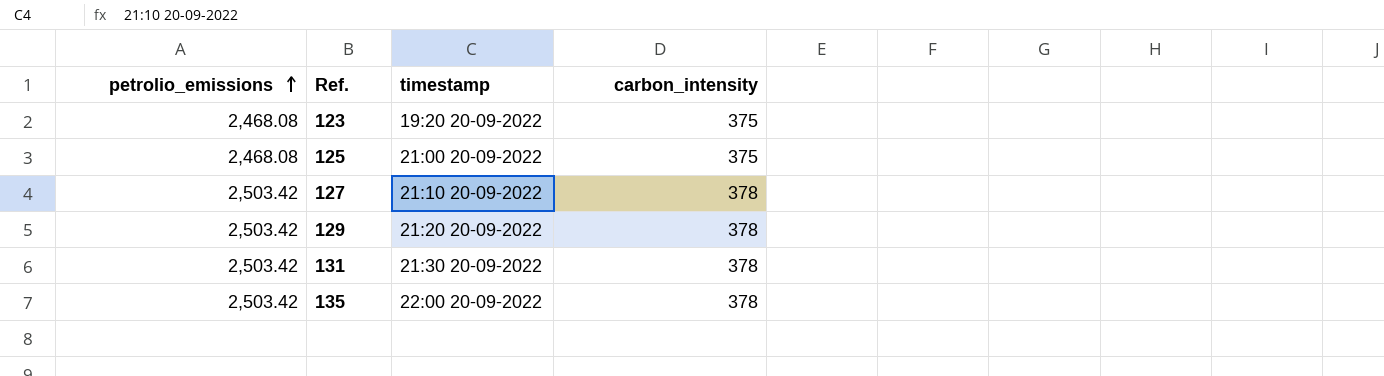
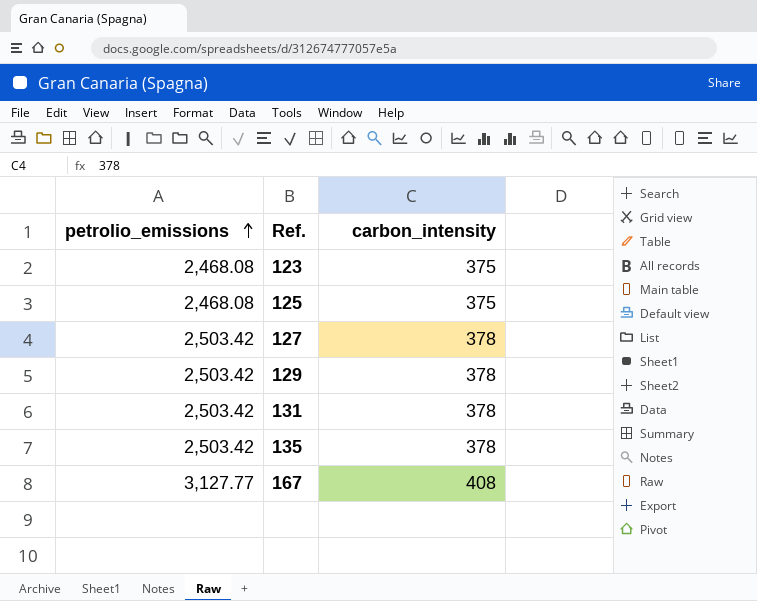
column timestamp | position: 3 -> none
row 167: none -> 3,127.77 | 408

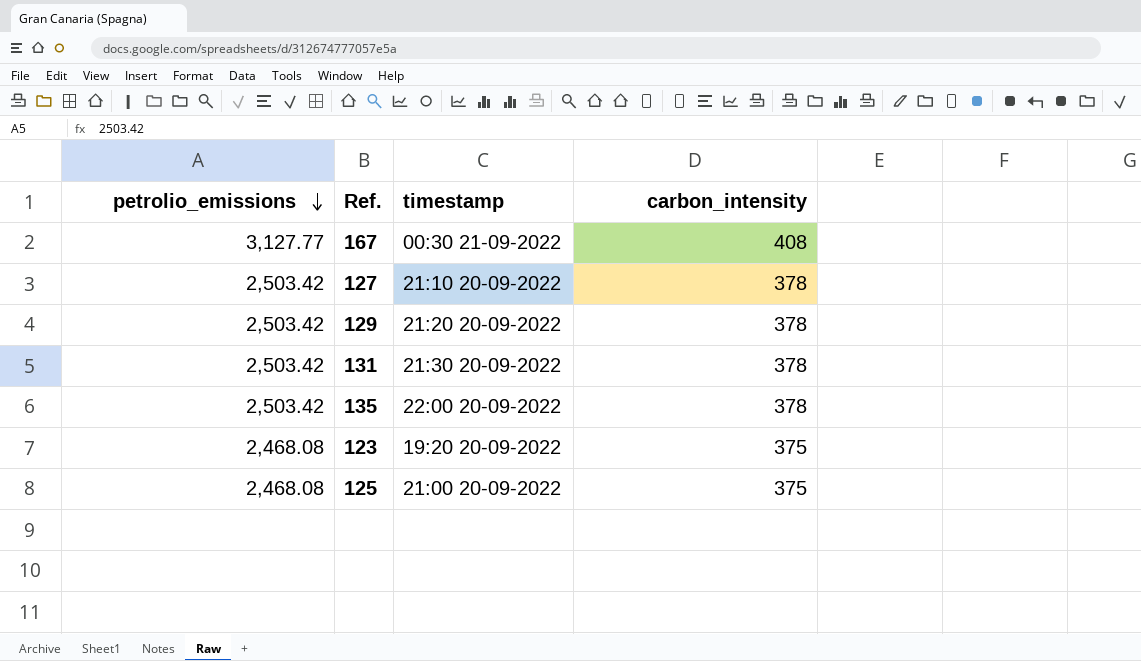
row order: petrolio_emissions ascending -> petrolio_emissions descending
column timestamp | position: none -> 3

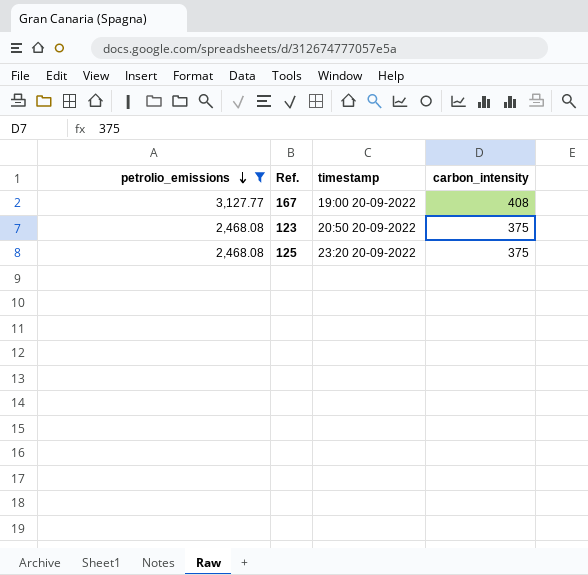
filter: none -> petrolio_emissions != 2,503.42
167 | timestamp: 00:30 21-09-2022 -> 19:00 20-09-2022
123 | timestamp: 19:20 20-09-2022 -> 20:50 20-09-2022
125 | timestamp: 21:00 20-09-2022 -> 23:20 20-09-2022

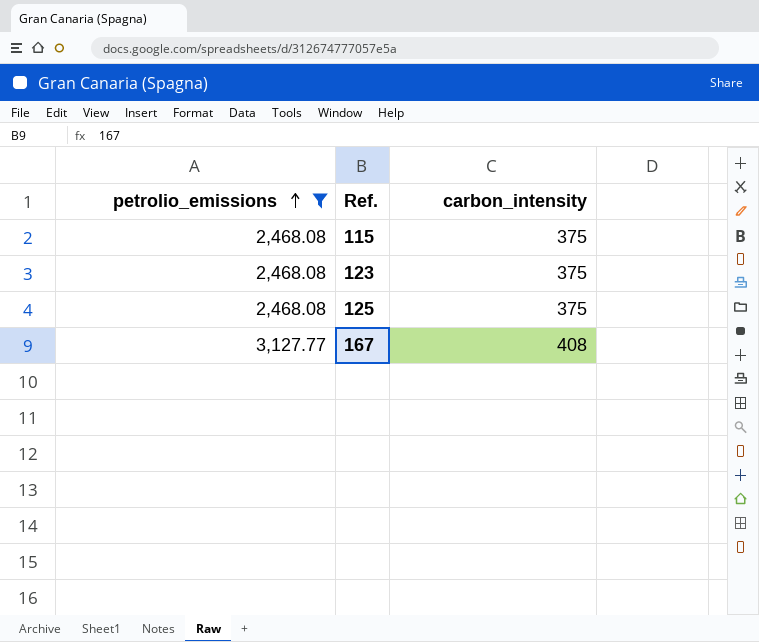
row order: petrolio_emissions descending -> petrolio_emissions ascending
column timestamp | position: 3 -> none
row 115: none -> 2,468.08 | 375

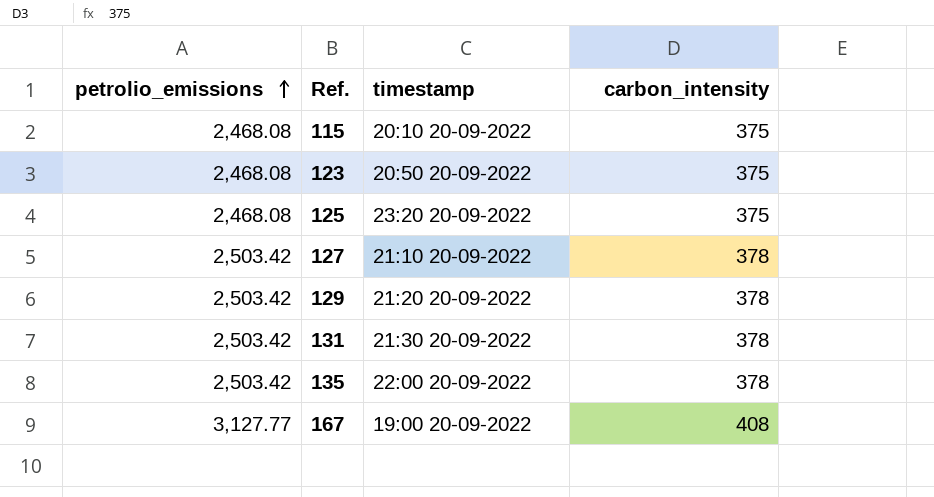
filter: petrolio_emissions != 2,503.42 -> none
column timestamp | position: none -> 3

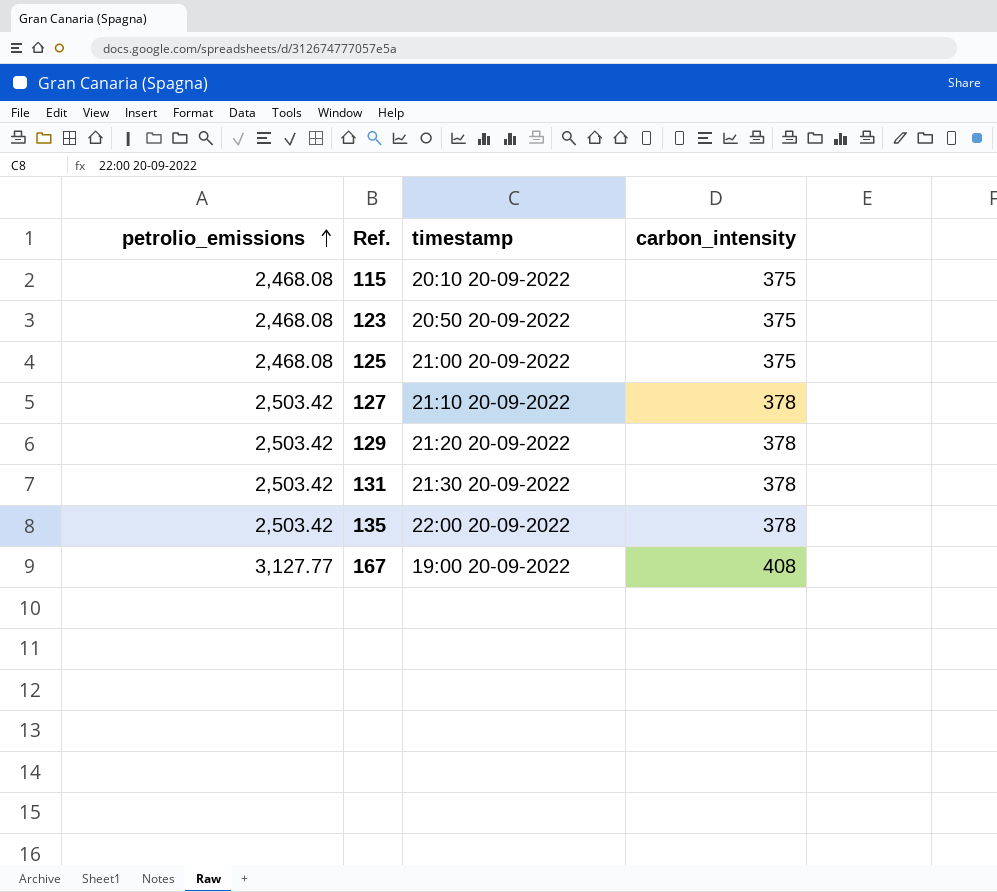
125 | timestamp: 23:20 20-09-2022 -> 21:00 20-09-2022

